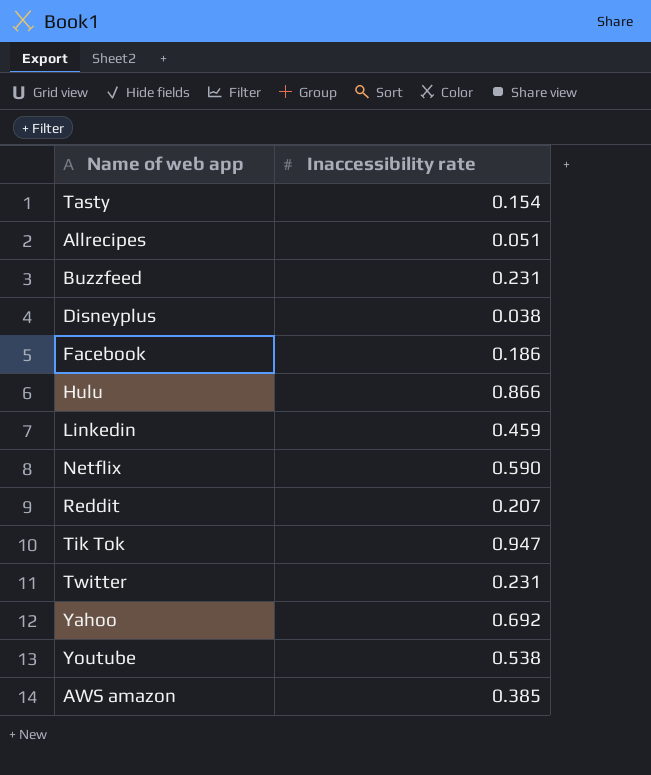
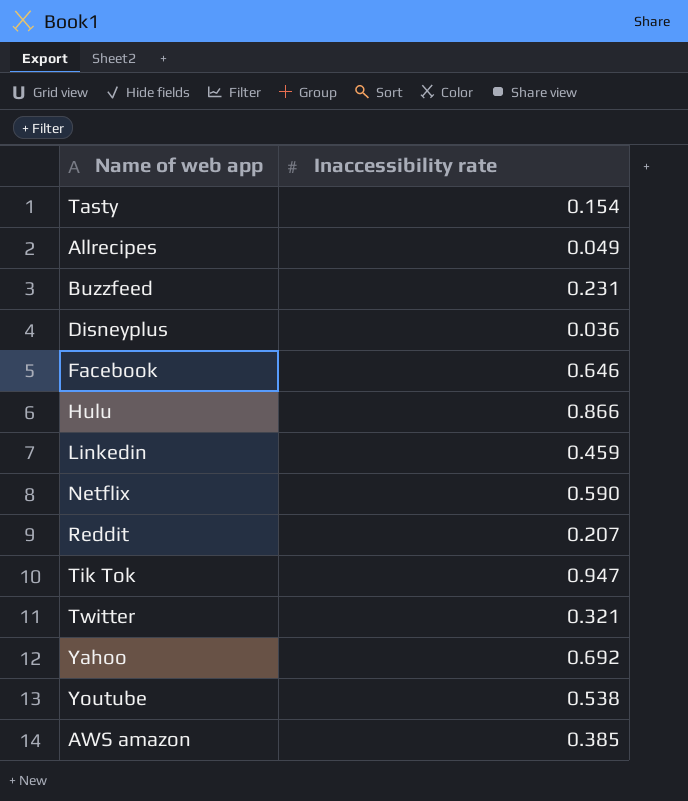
Allrecipes | Inaccessibility rate: 0.051 -> 0.049
Disneyplus | Inaccessibility rate: 0.038 -> 0.036
Facebook | Inaccessibility rate: 0.186 -> 0.646
Twitter | Inaccessibility rate: 0.231 -> 0.321

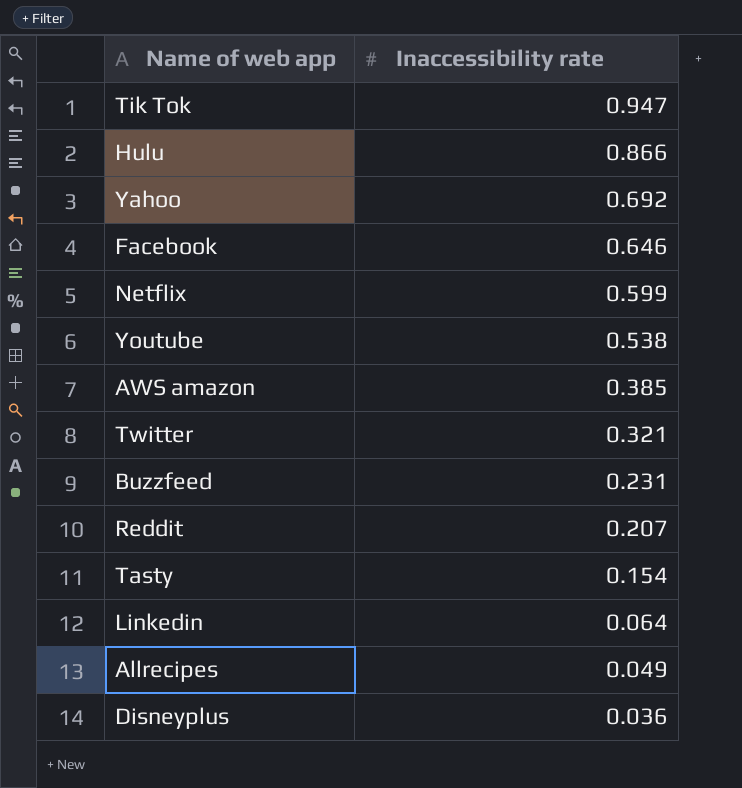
row order: none -> Inaccessibility rate descending
Netflix | Inaccessibility rate: 0.590 -> 0.599
Linkedin | Inaccessibility rate: 0.459 -> 0.064

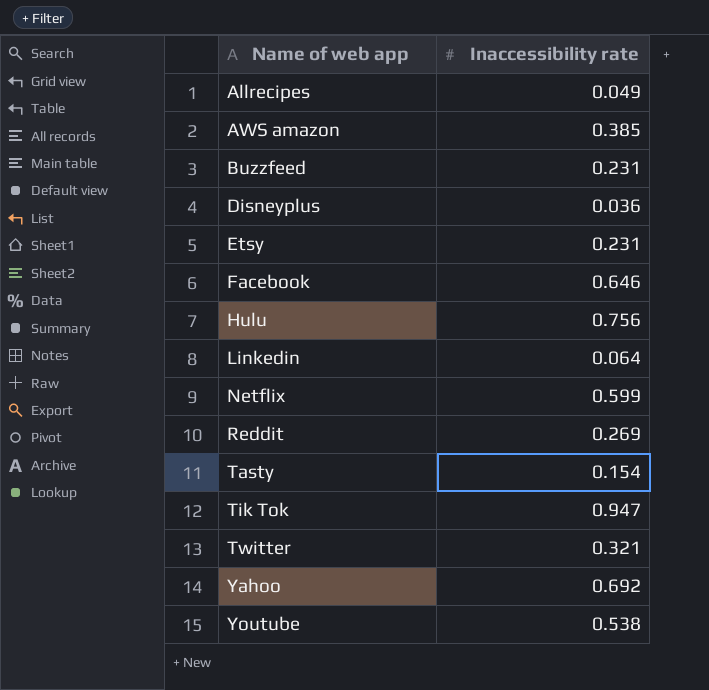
row order: Inaccessibility rate descending -> Name of web app ascending
row Etsy: none -> 0.231
Hulu | Inaccessibility rate: 0.866 -> 0.756
Reddit | Inaccessibility rate: 0.207 -> 0.269

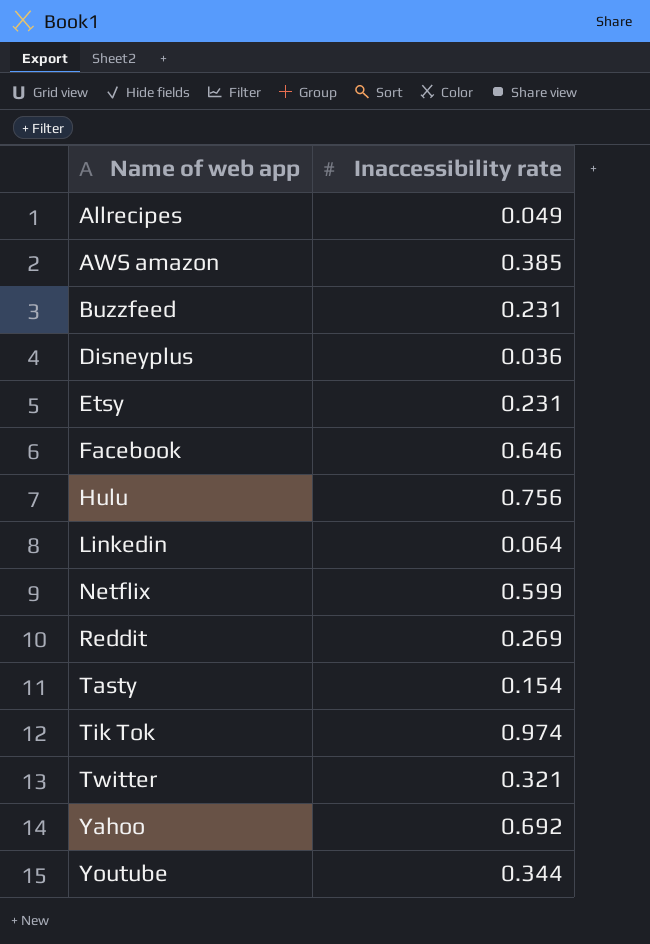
Tik Tok | Inaccessibility rate: 0.947 -> 0.974
Youtube | Inaccessibility rate: 0.538 -> 0.344

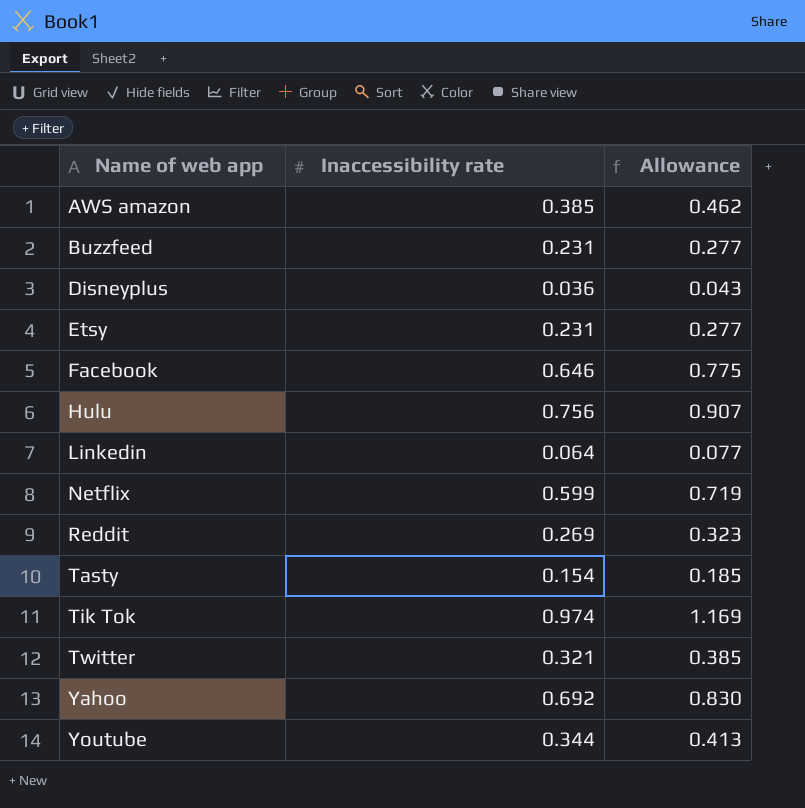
column Allowance | formula: none -> [Inaccessibility rate] * 1.2
row Allrecipes: 0.049 -> none

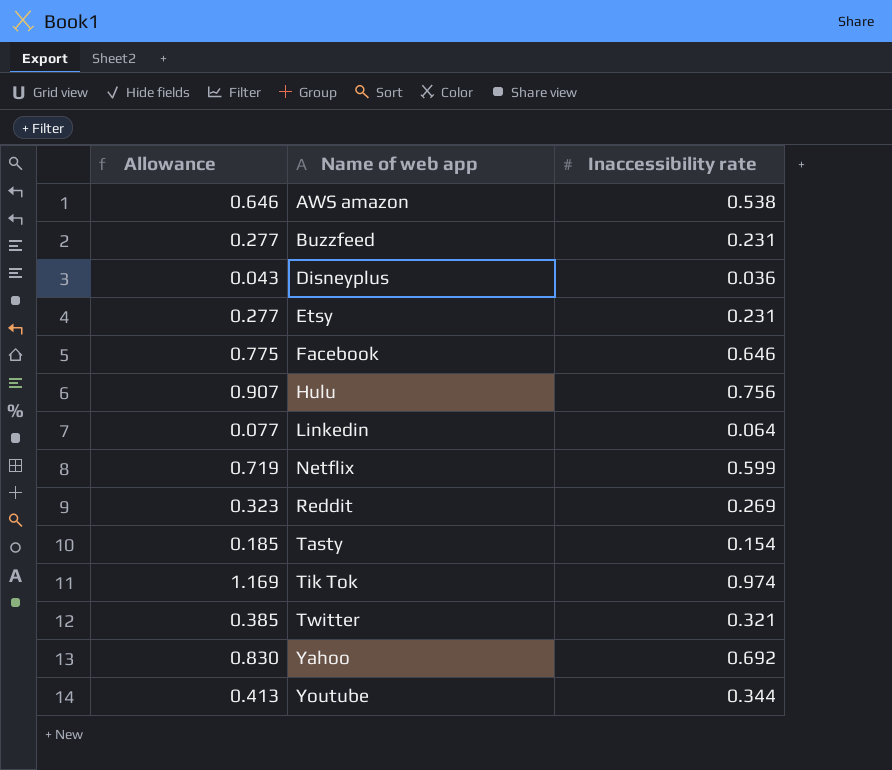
column Allowance | position: 3 -> 1
AWS amazon | Allowance: 0.462 -> 0.646
AWS amazon | Inaccessibility rate: 0.385 -> 0.538

